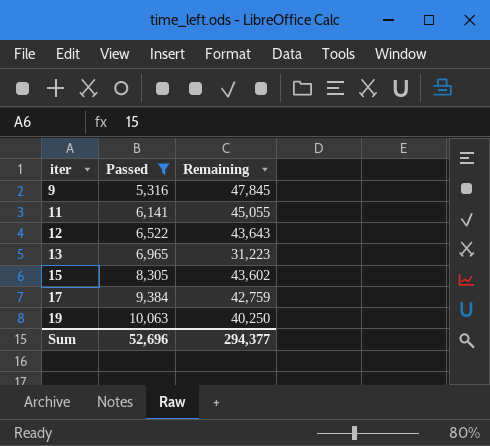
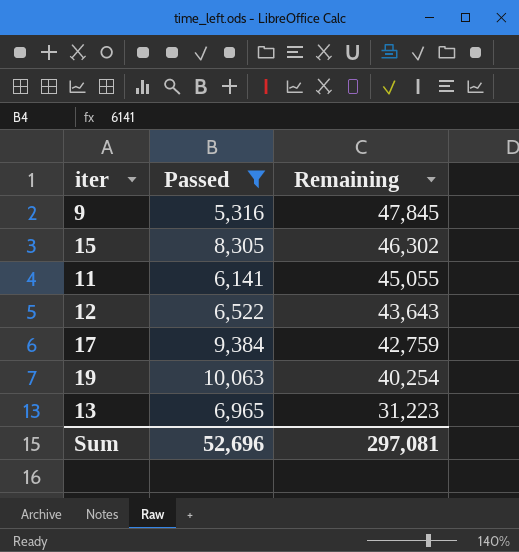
row order: iter ascending -> Remaining descending
15 | Remaining: 43,602 -> 46,302
19 | Remaining: 40,250 -> 40,254
Sum | Remaining: 294,377 -> 297,081

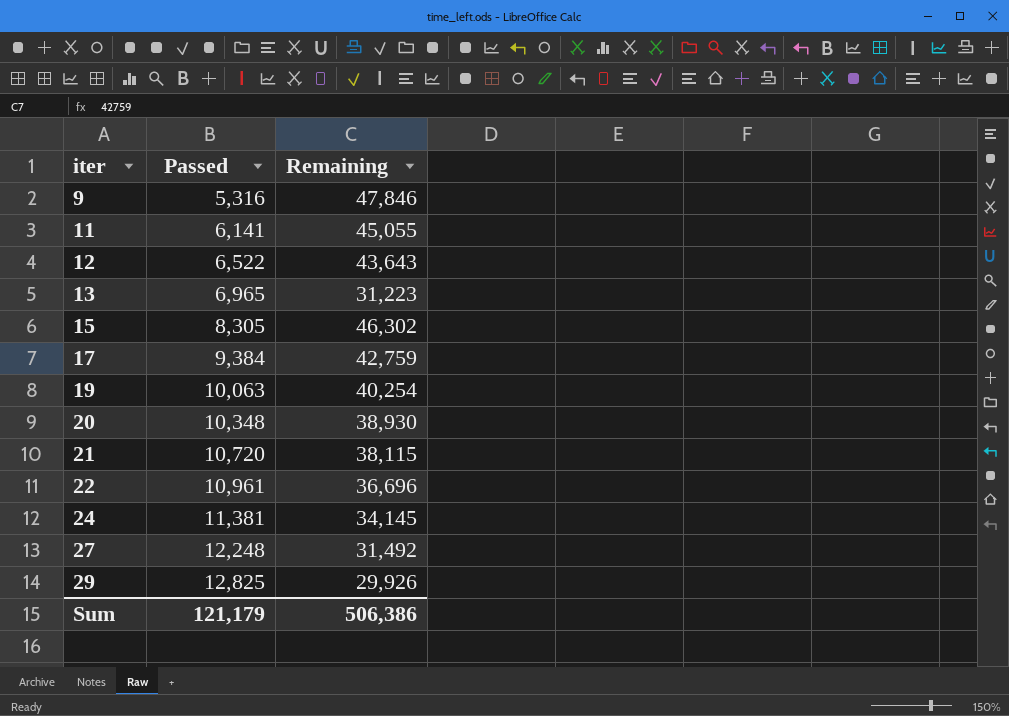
filter: Passed <= 10,063 -> none
row order: Remaining descending -> iter ascending
9 | Remaining: 47,845 -> 47,846
Sum | Passed: 52,696 -> 121,179
Sum | Remaining: 297,081 -> 506,386

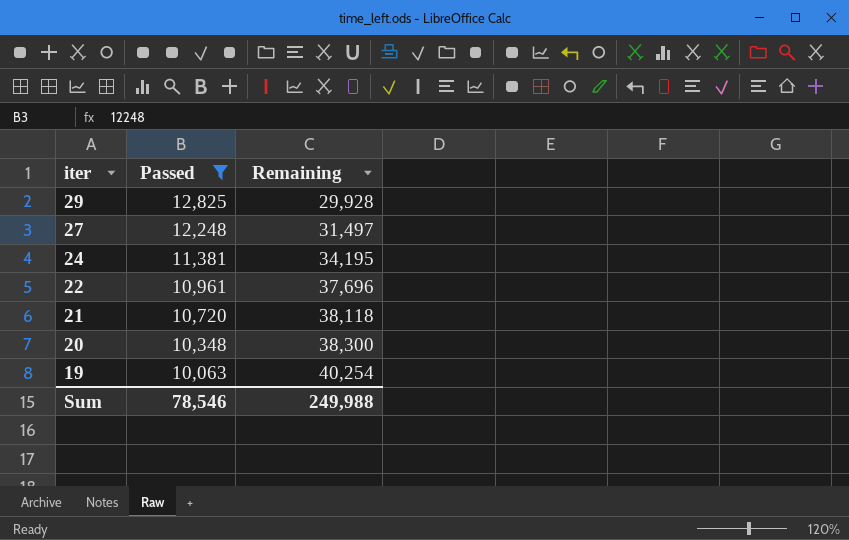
filter: none -> Passed >= 10,063
row order: iter ascending -> iter descending
29 | Remaining: 29,926 -> 29,928
27 | Remaining: 31,492 -> 31,497
24 | Remaining: 34,145 -> 34,195
22 | Remaining: 36,696 -> 37,696
21 | Remaining: 38,115 -> 38,118
20 | Remaining: 38,930 -> 38,300
Sum | Passed: 121,179 -> 78,546
Sum | Remaining: 506,386 -> 249,988

